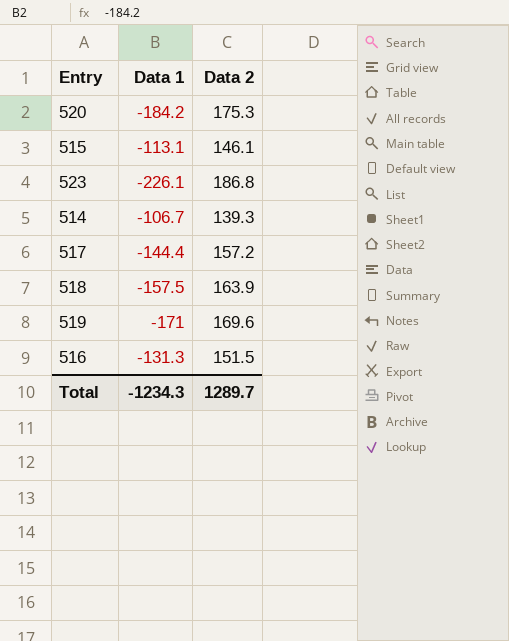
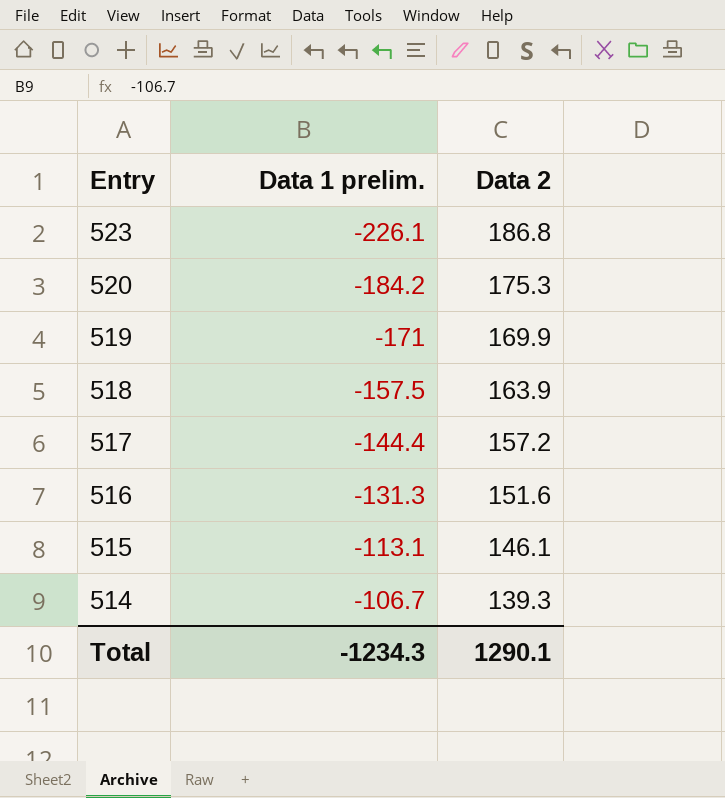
row order: none -> Entry descending
column name: Data 1 -> Data 1 prelim.
519 | Data 2: 169.6 -> 169.9
516 | Data 2: 151.5 -> 151.6
Total | Data 2: 1289.7 -> 1290.1

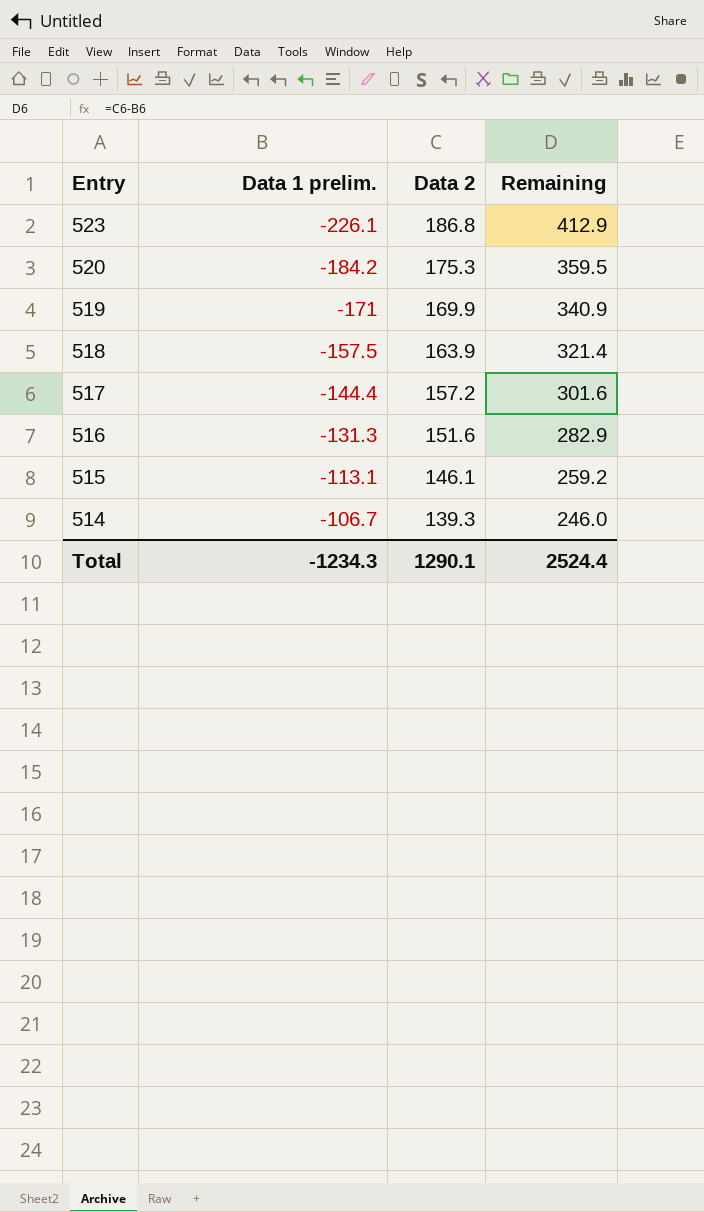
column Remaining | formula: none -> [Data 2] - [Data 1 prelim.]

